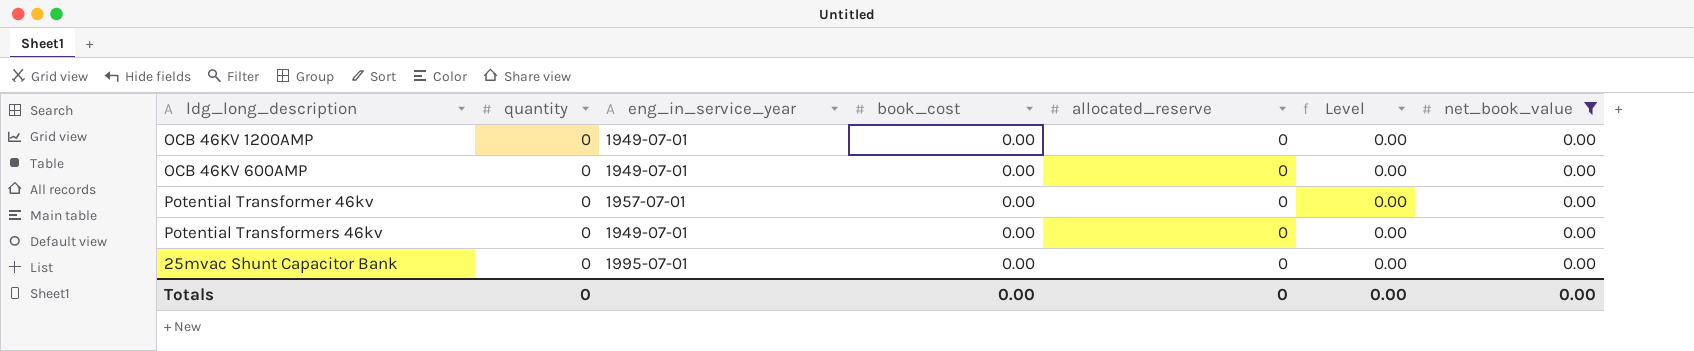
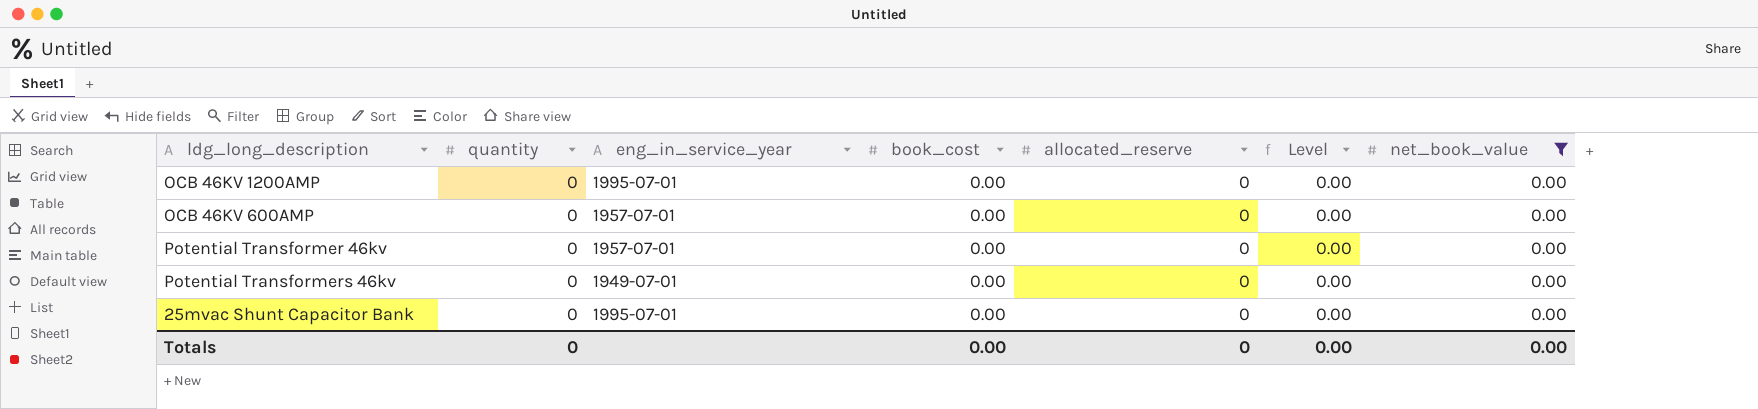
OCB 46KV 1200AMP | eng_in_service_year: 1949-07-01 -> 1995-07-01
OCB 46KV 600AMP | eng_in_service_year: 1949-07-01 -> 1957-07-01

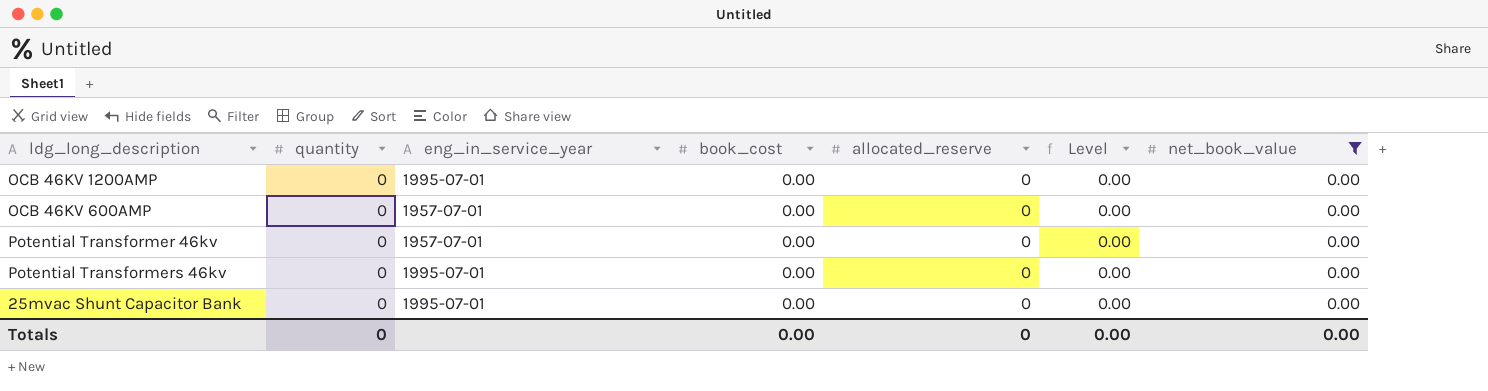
Potential Transformers 46kv | eng_in_service_year: 1949-07-01 -> 1995-07-01

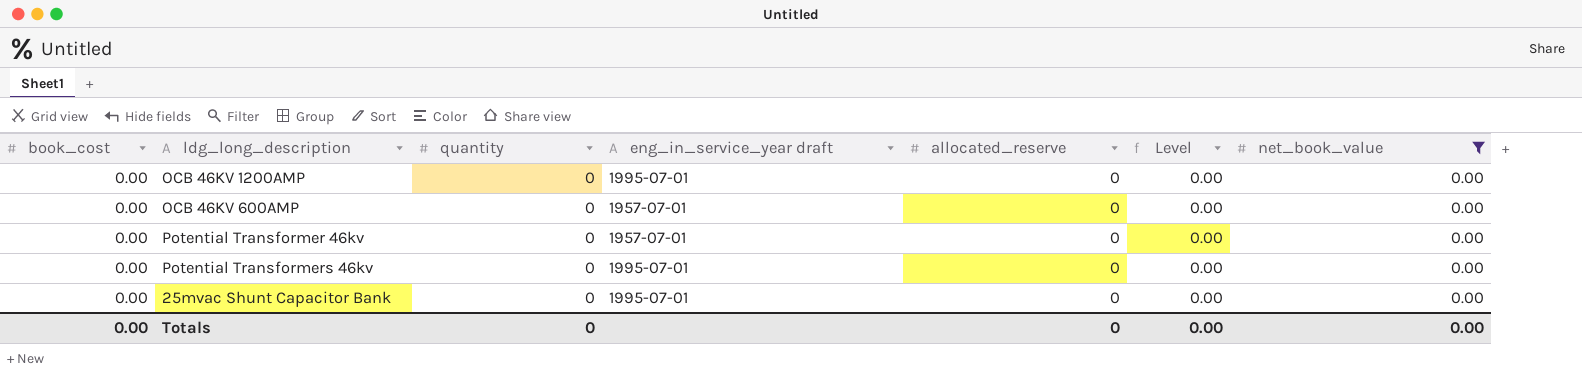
column book_cost | position: 4 -> 1
column name: eng_in_service_year -> eng_in_service_year draft

